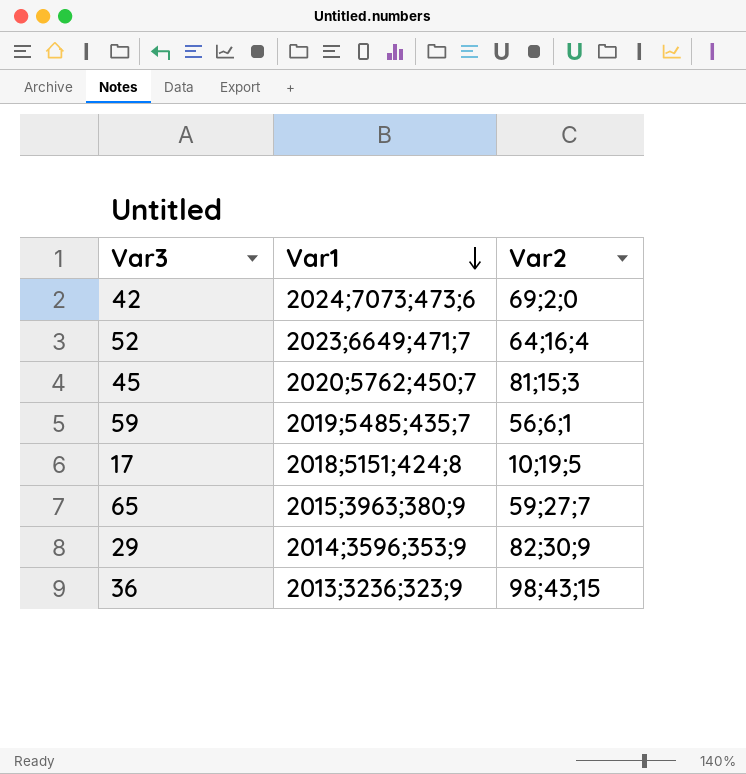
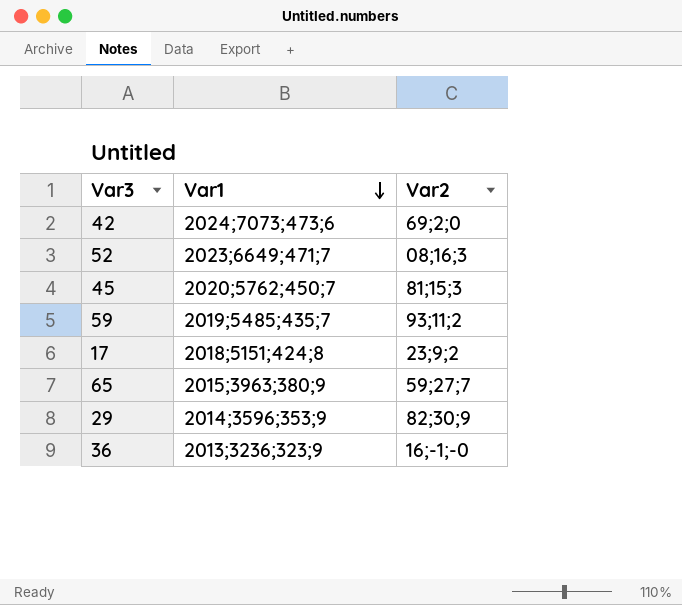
52 | Var2: 64;16;4 -> 08;16;3
59 | Var2: 56;6;1 -> 93;11;2
17 | Var2: 10;19;5 -> 23;9;2
36 | Var2: 98;43;15 -> 16;-1;-0

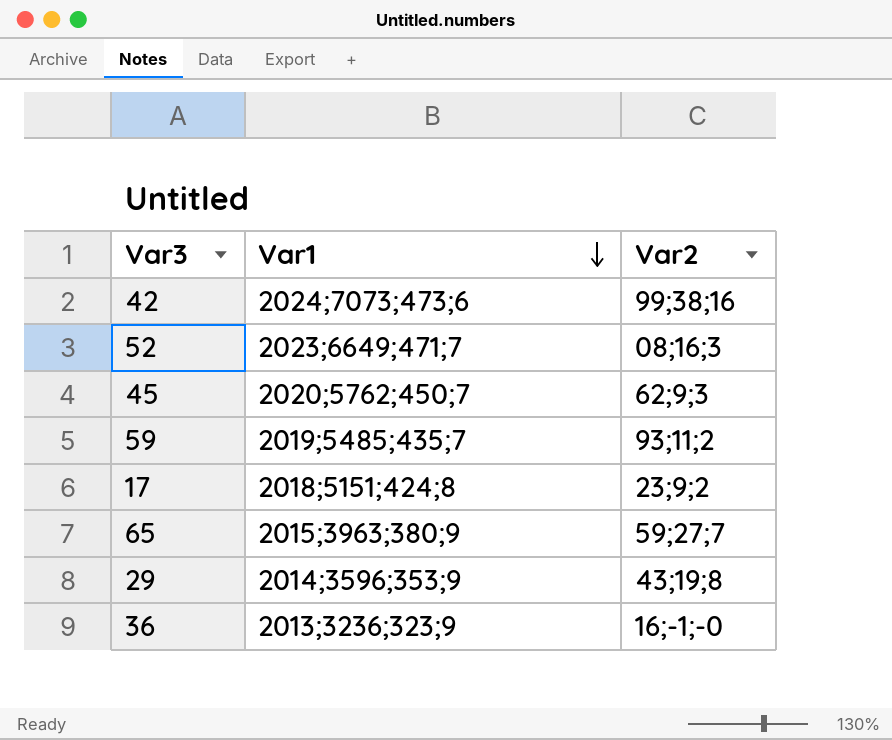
42 | Var2: 69;2;0 -> 99;38;16
45 | Var2: 81;15;3 -> 62;9;3
29 | Var2: 82;30;9 -> 43;19;8

